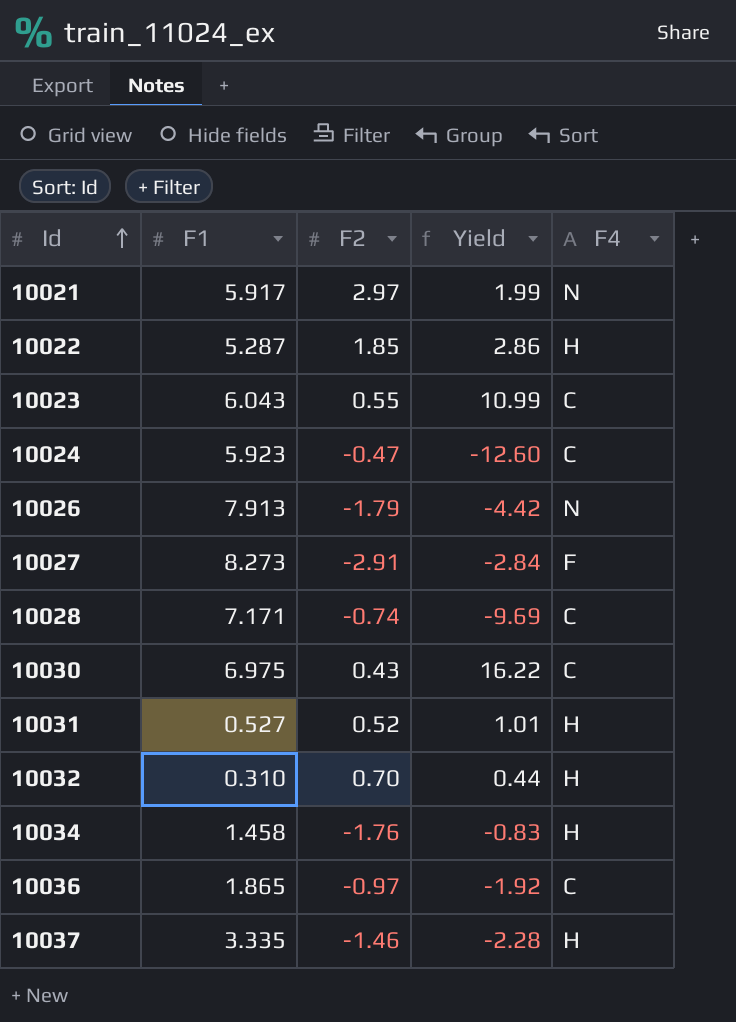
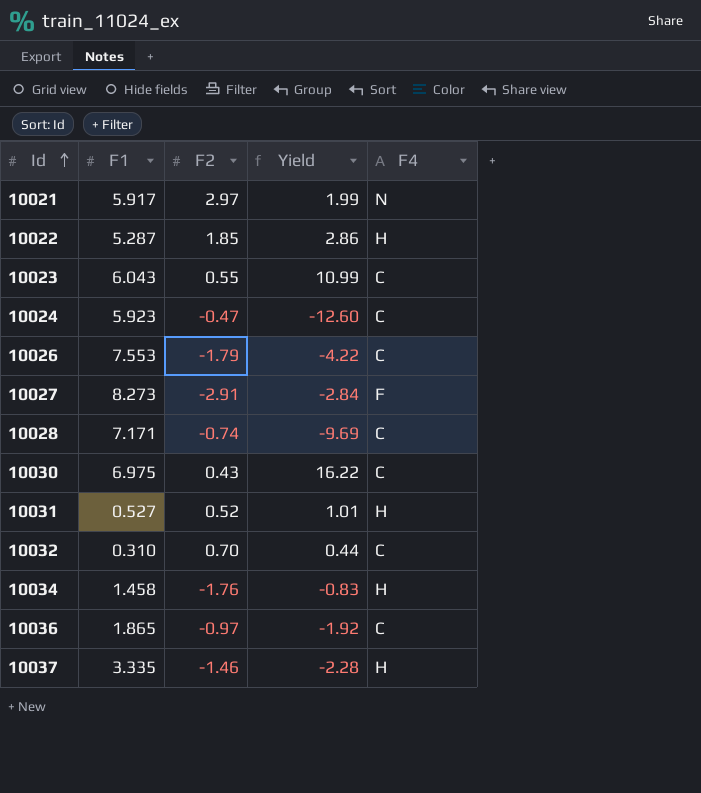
10026 | F1: 7.913 -> 7.553
10026 | Yield: -4.42 -> -4.22
10026 | F4: N -> C
10032 | F4: H -> C

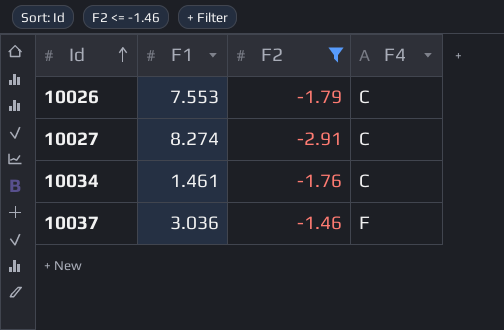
filter: none -> F2 <= -1.46
column Yield | formula: [F1] / [F2] -> none
10027 | F1: 8.273 -> 8.274
10027 | F4: F -> C
10034 | F1: 1.458 -> 1.461
10034 | F4: H -> C
10037 | F1: 3.335 -> 3.036
10037 | F4: H -> F

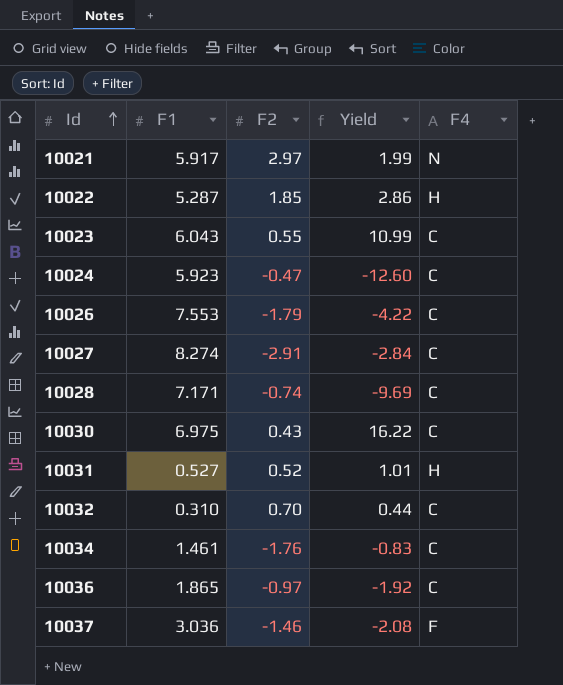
filter: F2 <= -1.46 -> none
column Yield | formula: none -> [F1] / [F2]

